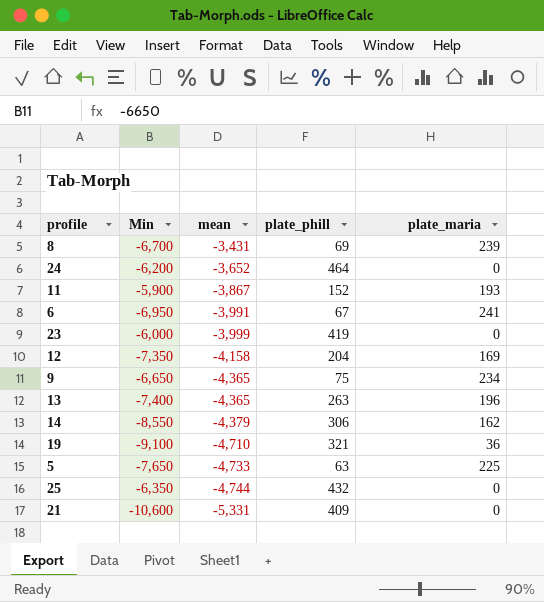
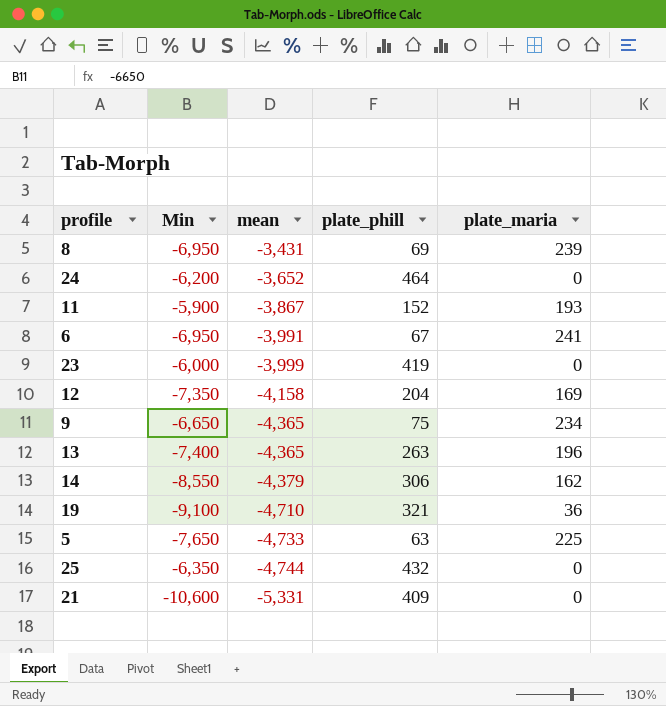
8 | Min: -6,700 -> -6,950

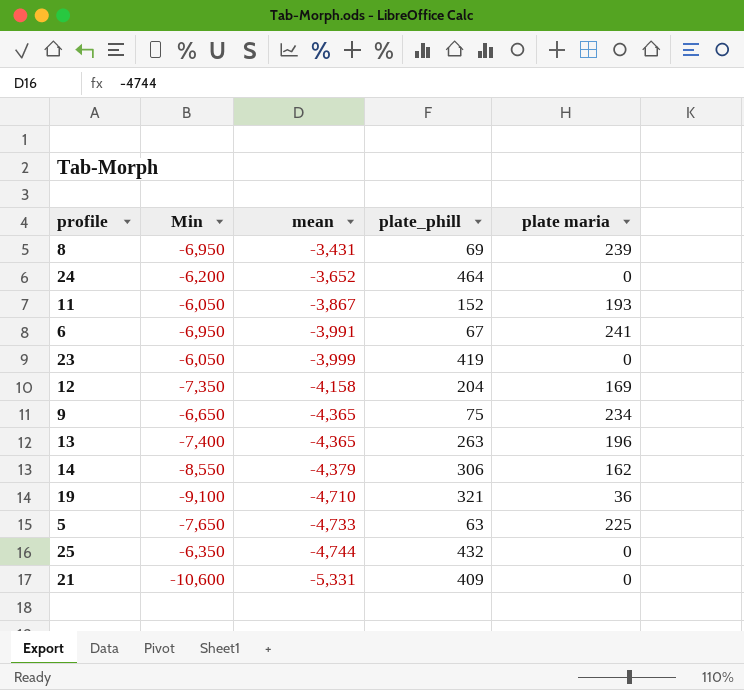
column name: plate_maria -> plate maria
11 | Min: -5,900 -> -6,050
23 | Min: -6,000 -> -6,050

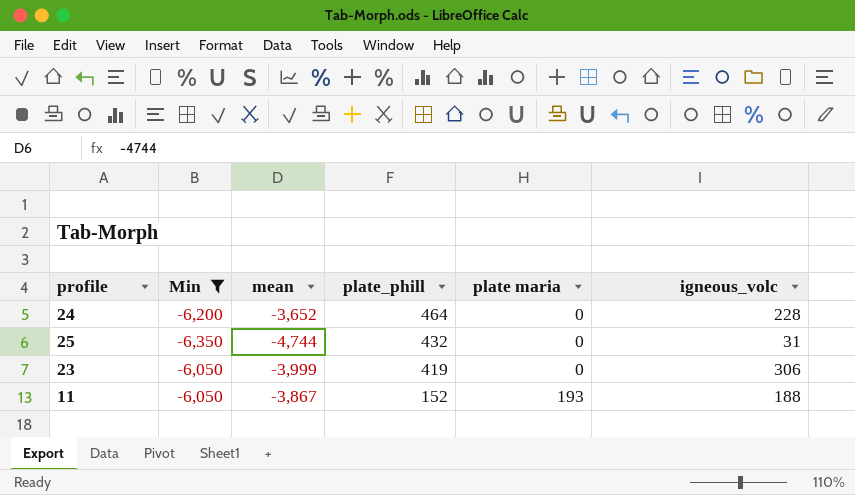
filter: none -> Min >= -6,350
row order: mean descending -> plate_phill descending
column igneous_volc | position: none -> 6

